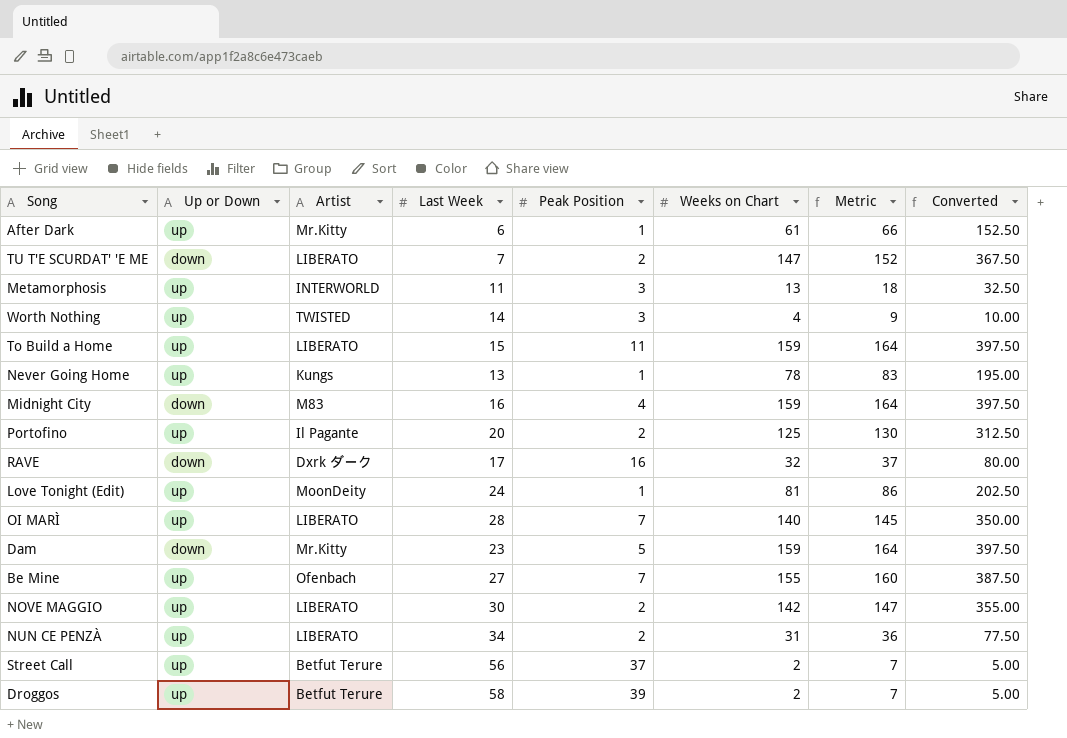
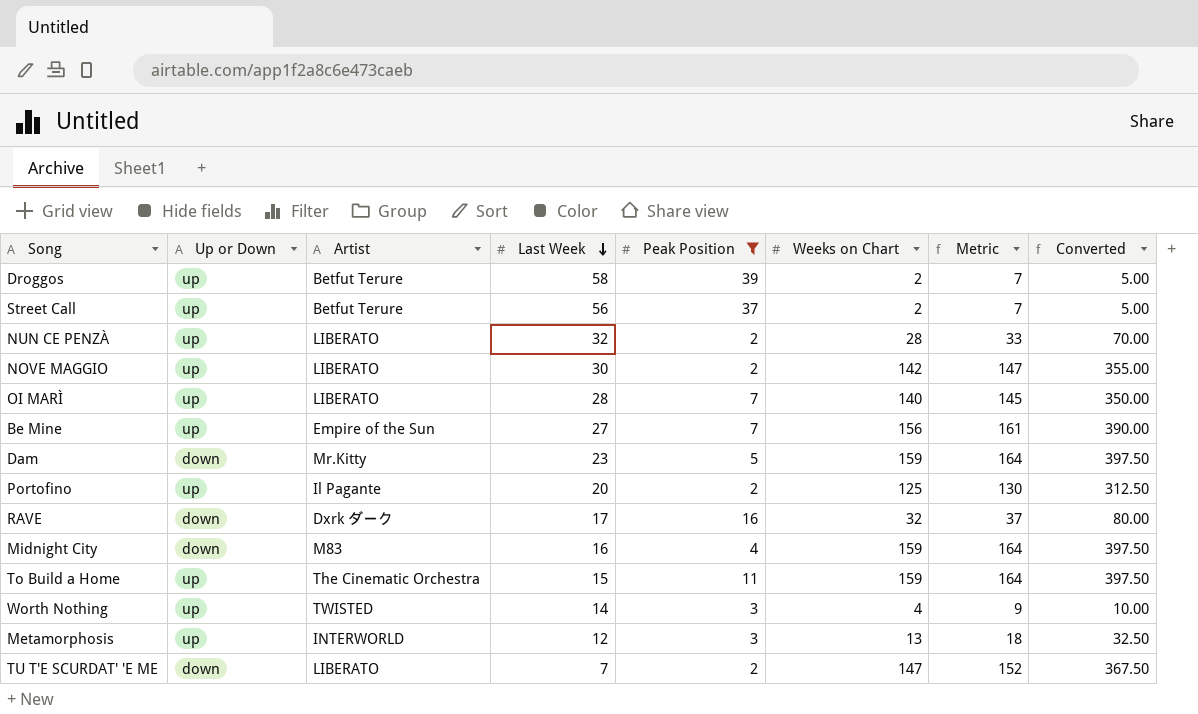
filter: none -> Peak Position != 1
row order: none -> Last Week descending
NUN CE PENZÀ | Last Week: 34 -> 32
NUN CE PENZÀ | Weeks on Chart: 31 -> 28
NUN CE PENZÀ | Metric: 36 -> 33
NUN CE PENZÀ | Converted: 77.50 -> 70.00
Be Mine | Artist: Ofenbach -> Empire of the Sun
Be Mine | Weeks on Chart: 155 -> 156
Be Mine | Metric: 160 -> 161
Be Mine | Converted: 387.50 -> 390.00
To Build a Home | Artist: LIBERATO -> The Cinematic Orchestra
Metamorphosis | Last Week: 11 -> 12

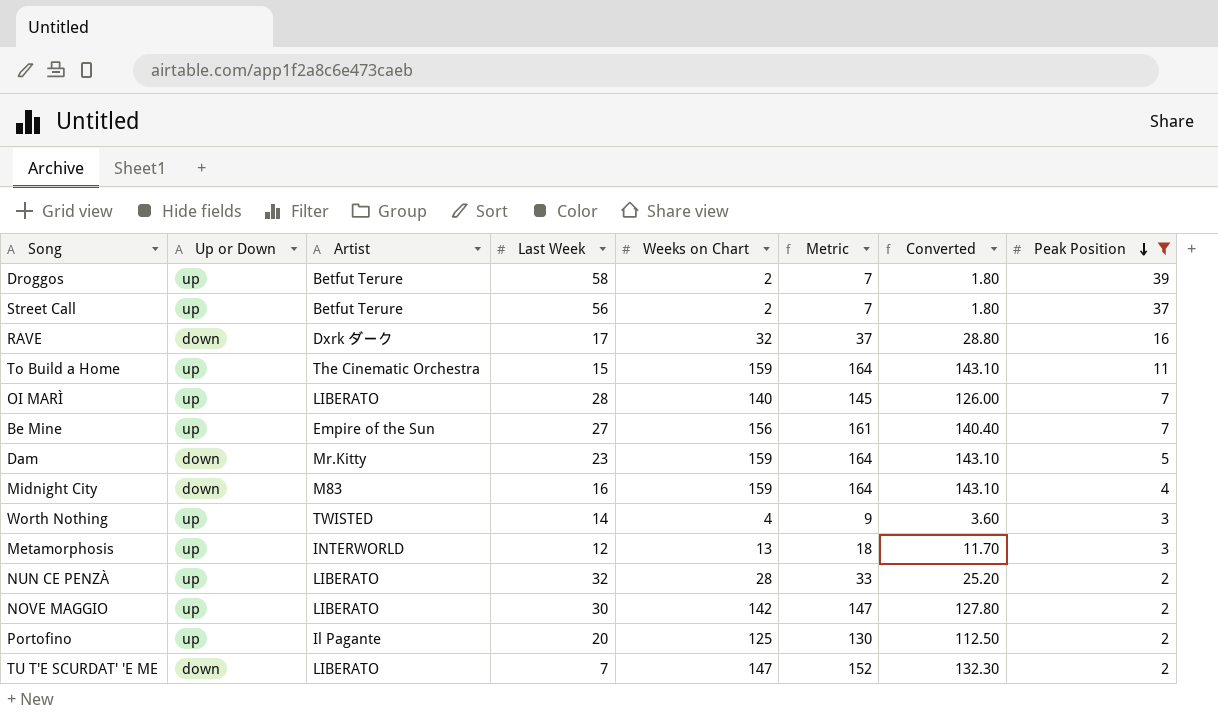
row order: Last Week descending -> Peak Position descending
column Converted | formula: [Weeks on Chart] * 2.5 -> [Weeks on Chart] * 0.9
column Peak Position | position: 5 -> 8

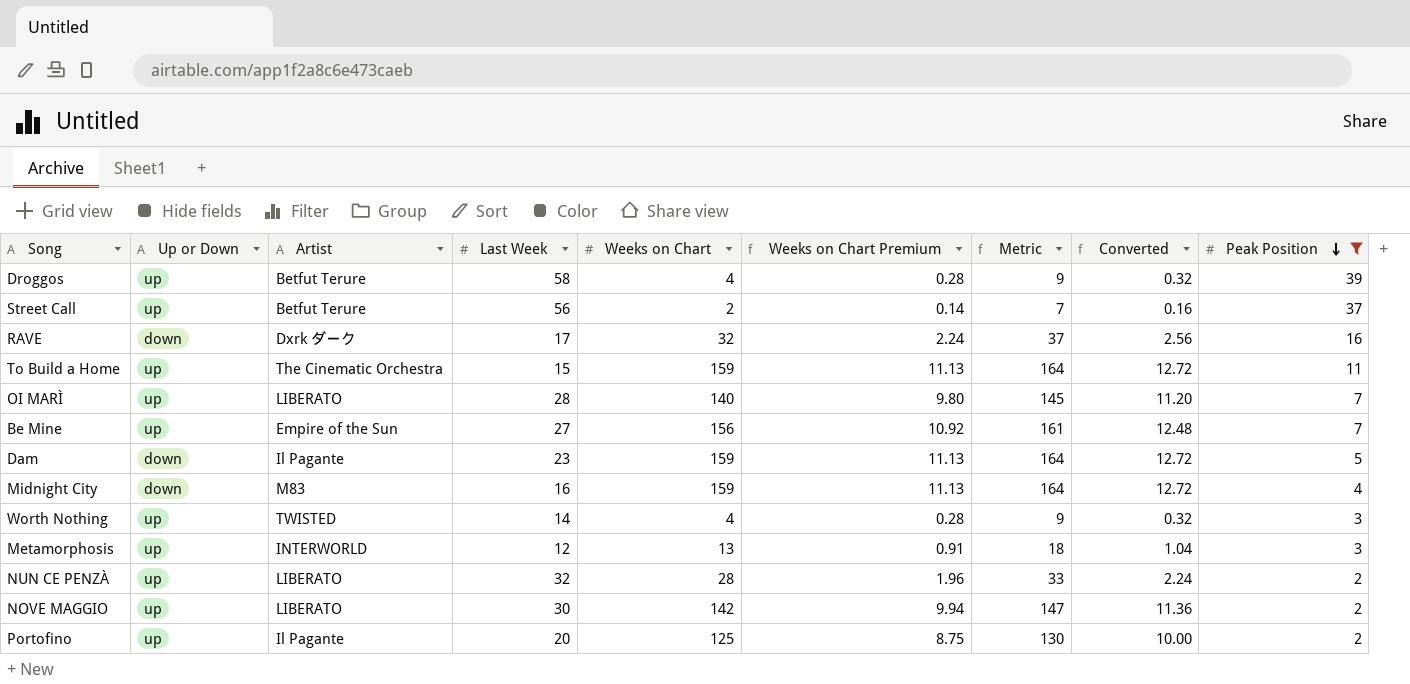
column Weeks on Chart Premium | formula: none -> [Weeks on Chart] * 0.07
column Converted | formula: [Weeks on Chart] * 0.9 -> [Weeks on Chart] * 0.08
row TU T'E SCURDAT' 'E ME: down | LIBERATO | 7 | 147 | 152 | 132.30 | 2 -> none
Droggos | Weeks on Chart: 2 -> 4
Droggos | Metric: 7 -> 9
Dam | Artist: Mr.Kitty -> Il Pagante

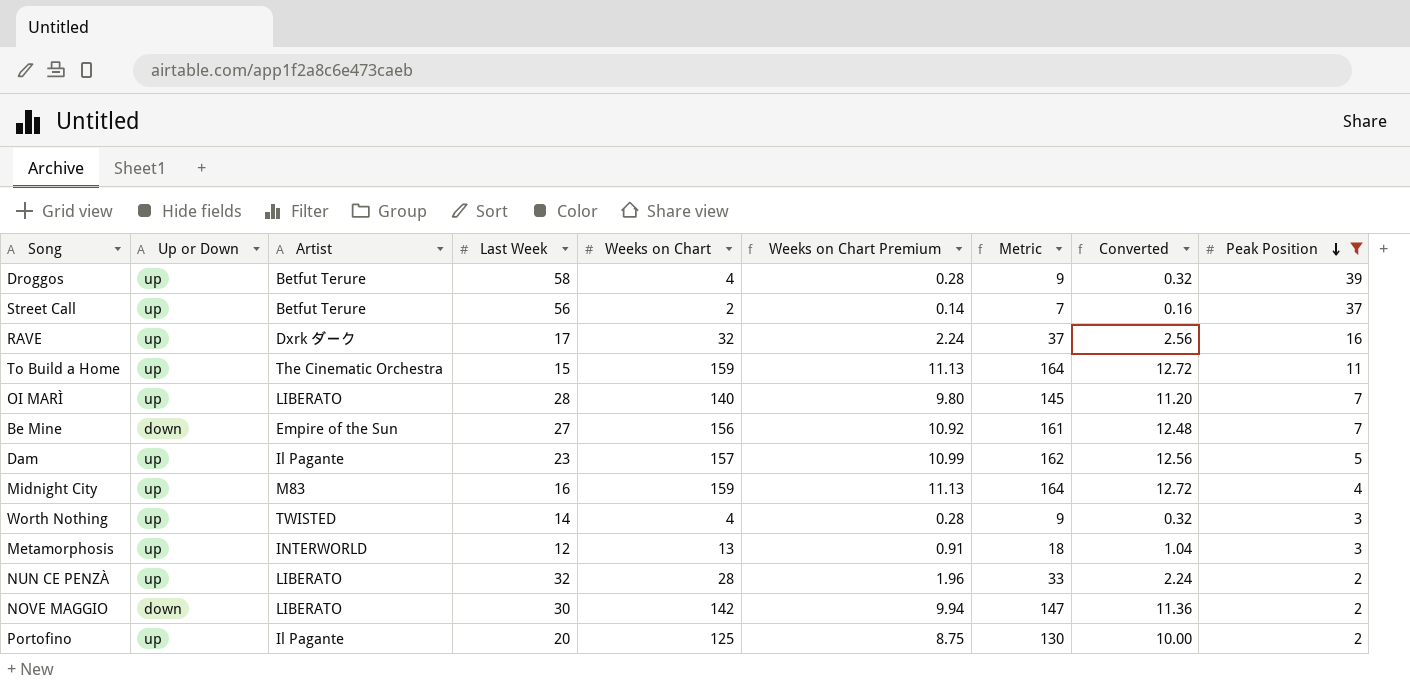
RAVE | Up or Down: down -> up
Be Mine | Up or Down: up -> down
Dam | Up or Down: down -> up
Dam | Weeks on Chart: 159 -> 157
Dam | Weeks on Chart Premium: 11.13 -> 10.99
Dam | Metric: 164 -> 162
Dam | Converted: 12.72 -> 12.56
Midnight City | Up or Down: down -> up
NOVE MAGGIO | Up or Down: up -> down

